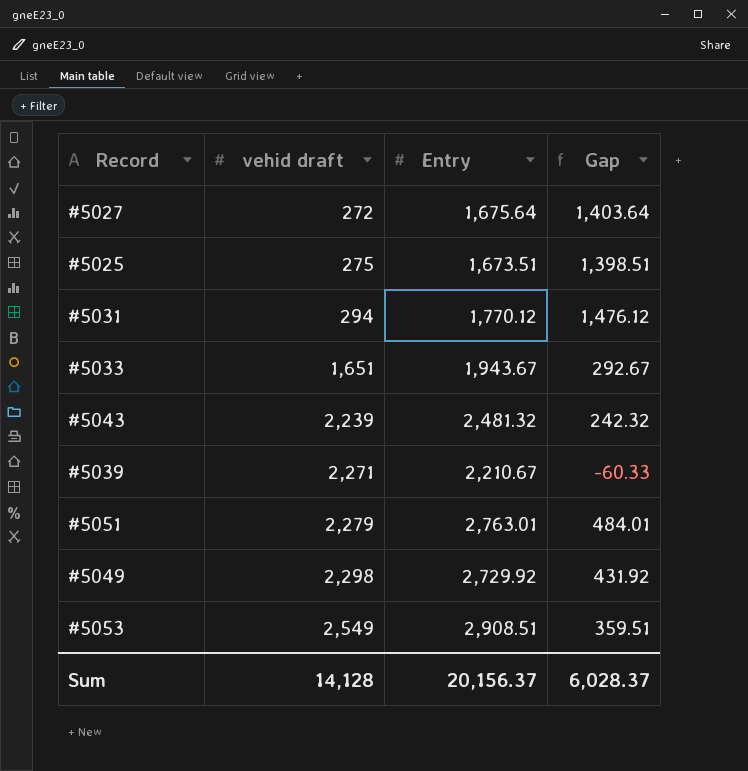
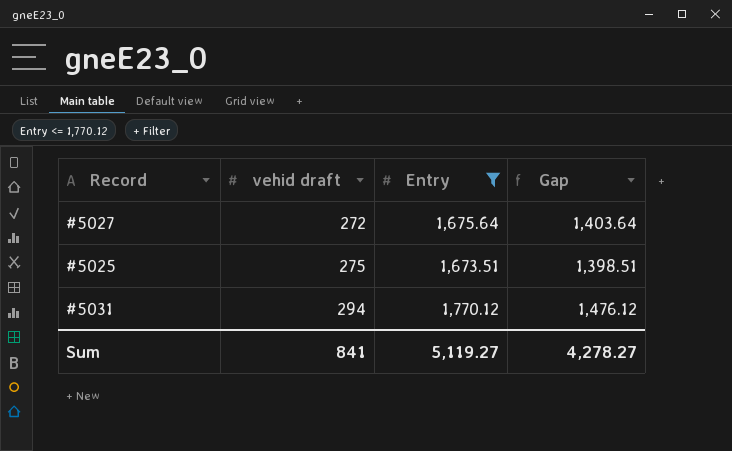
filter: none -> Entry <= 1,770.12
Sum | vehid draft: 14,128 -> 841
Sum | Entry: 20,156.37 -> 5,119.27
Sum | Gap: 6,028.37 -> 4,278.27

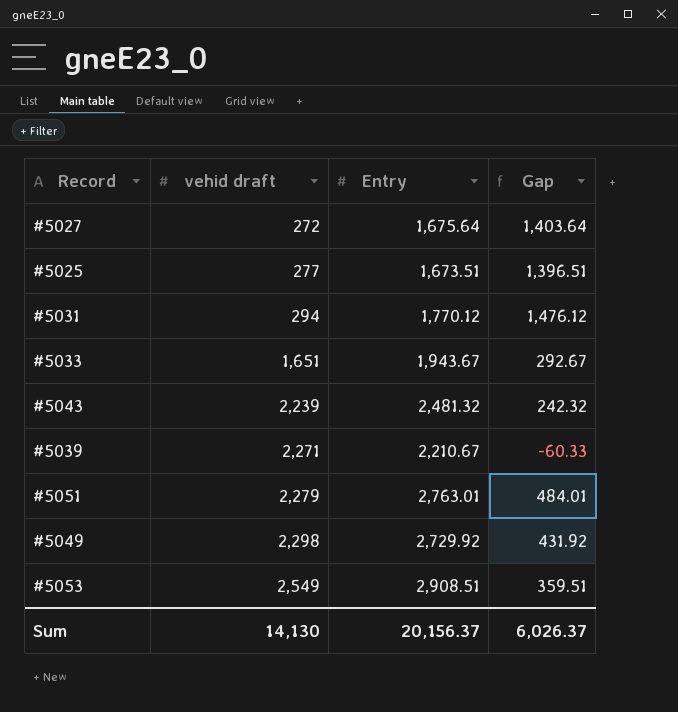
filter: Entry <= 1,770.12 -> none
#5025 | vehid draft: 275 -> 277
#5025 | Gap: 1,398.51 -> 1,396.51
Sum | vehid draft: 841 -> 14,130
Sum | Entry: 5,119.27 -> 20,156.37
Sum | Gap: 4,278.27 -> 6,026.37

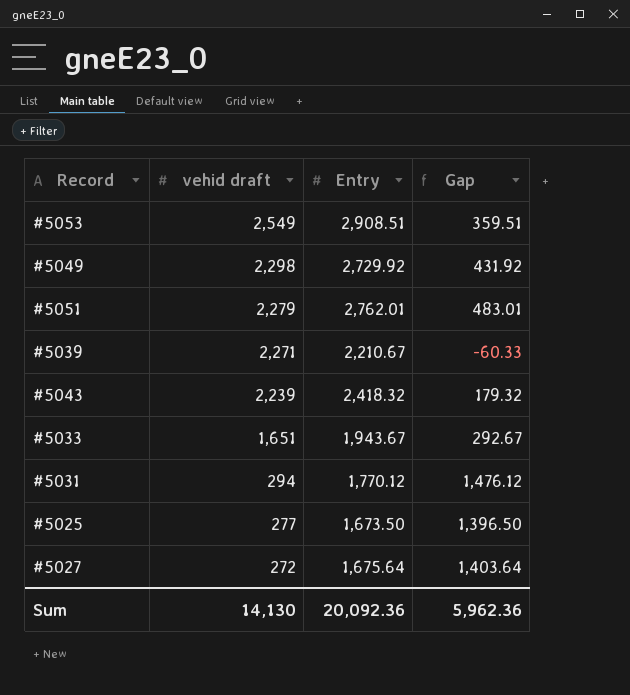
row order: vehid draft ascending -> vehid draft descending
#5051 | Entry: 2,763.01 -> 2,762.01
#5051 | Gap: 484.01 -> 483.01
#5043 | Entry: 2,481.32 -> 2,418.32
#5043 | Gap: 242.32 -> 179.32
#5025 | Entry: 1,673.51 -> 1,673.50
#5025 | Gap: 1,396.51 -> 1,396.50
Sum | Entry: 20,156.37 -> 20,092.36
Sum | Gap: 6,026.37 -> 5,962.36

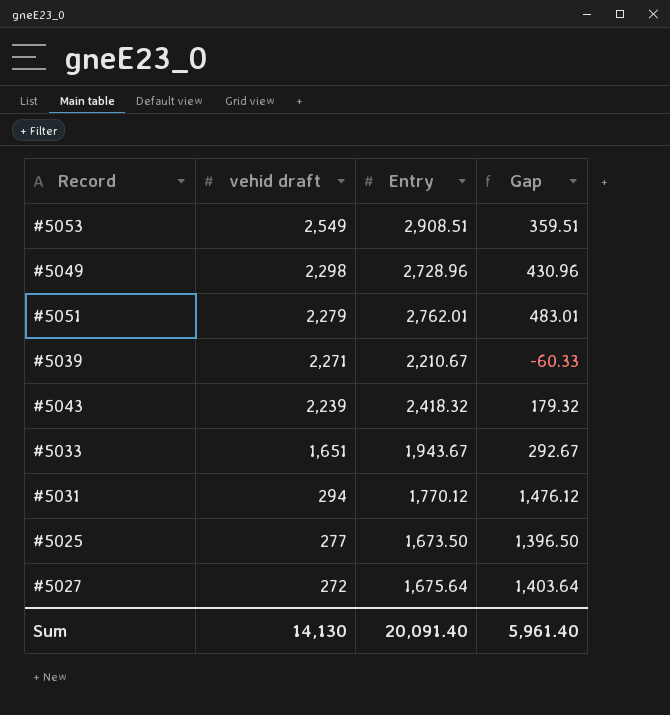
#5049 | Entry: 2,729.92 -> 2,728.96
#5049 | Gap: 431.92 -> 430.96
Sum | Entry: 20,092.36 -> 20,091.40
Sum | Gap: 5,962.36 -> 5,961.40

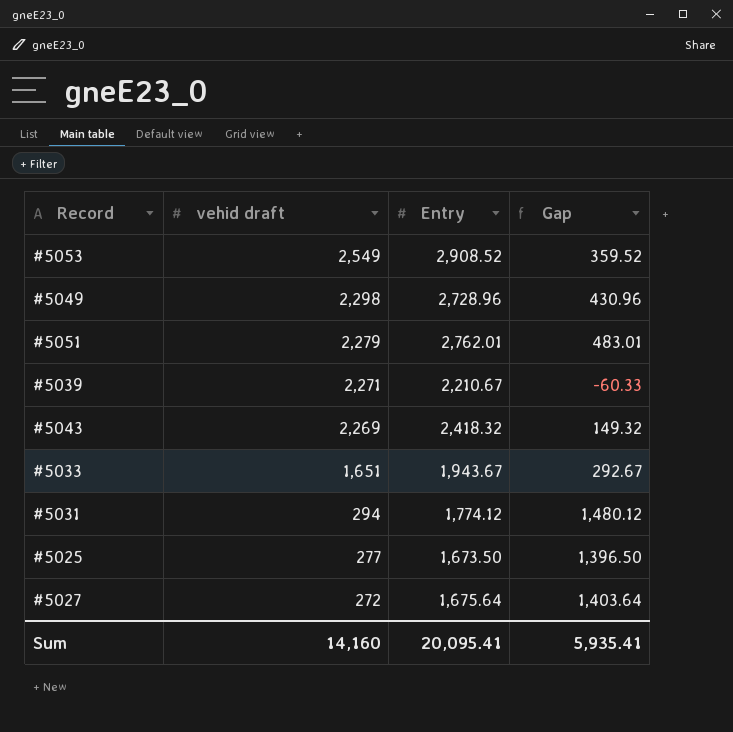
#5053 | Entry: 2,908.51 -> 2,908.52
#5053 | Gap: 359.51 -> 359.52
#5043 | vehid draft: 2,239 -> 2,269
#5043 | Gap: 179.32 -> 149.32
#5031 | Entry: 1,770.12 -> 1,774.12
#5031 | Gap: 1,476.12 -> 1,480.12
Sum | vehid draft: 14,130 -> 14,160
Sum | Entry: 20,091.40 -> 20,095.41
Sum | Gap: 5,961.40 -> 5,935.41

